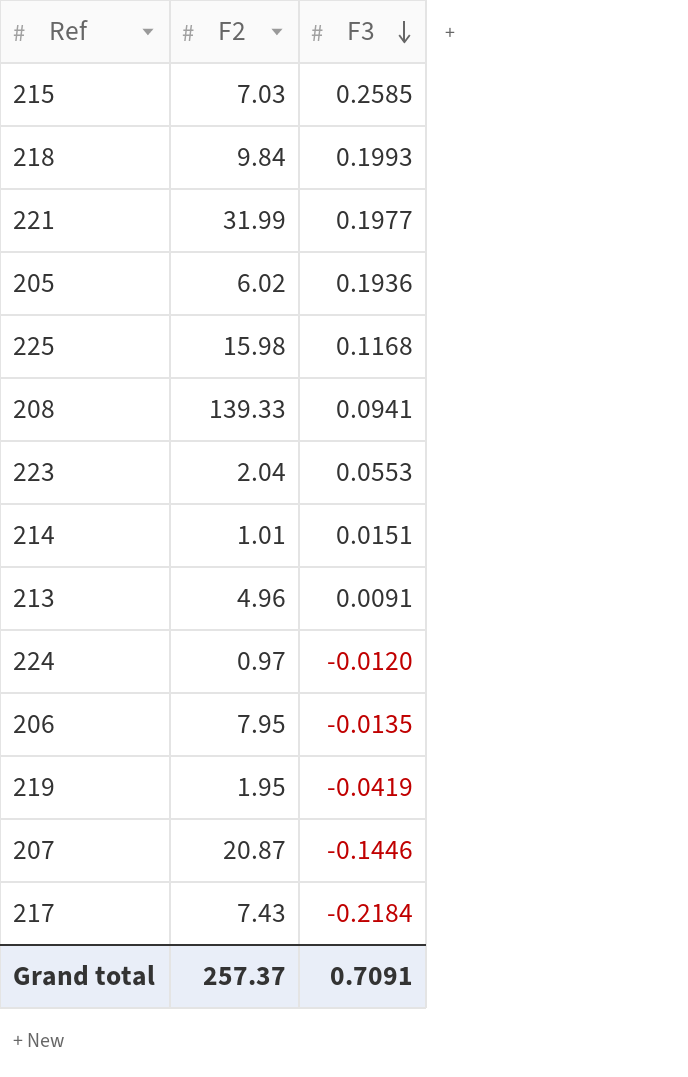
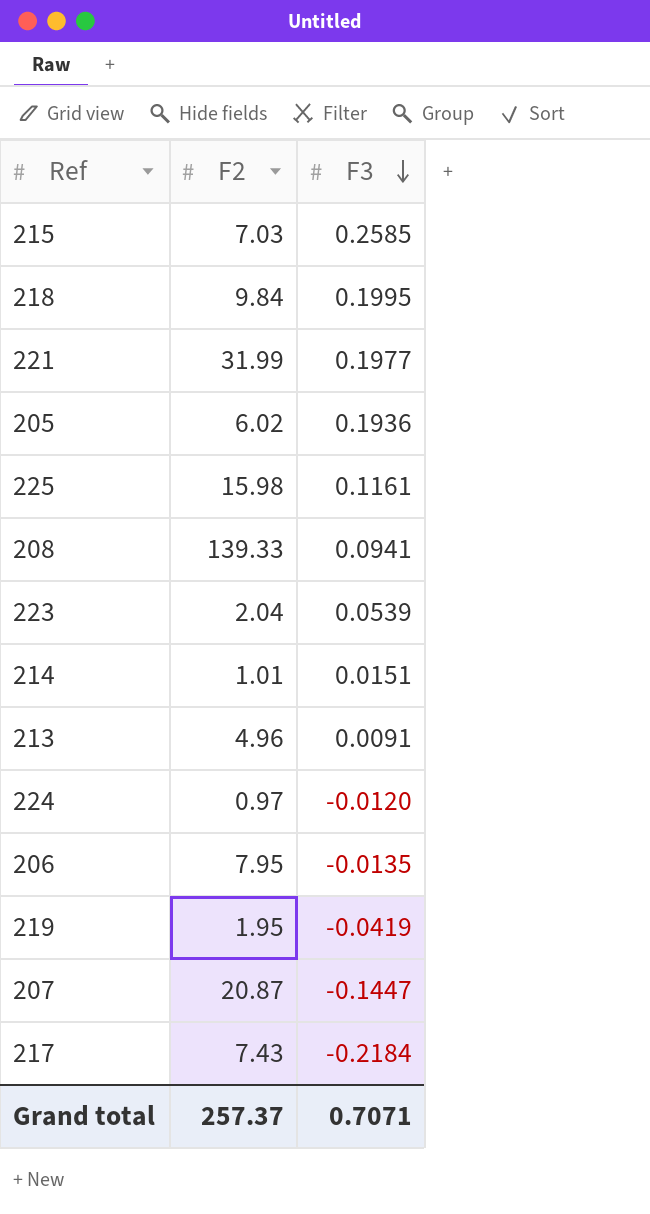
218 | F3: 0.1993 -> 0.1995
225 | F3: 0.1168 -> 0.1161
223 | F3: 0.0553 -> 0.0539
207 | F3: -0.1446 -> -0.1447
Grand total | F3: 0.7091 -> 0.7071

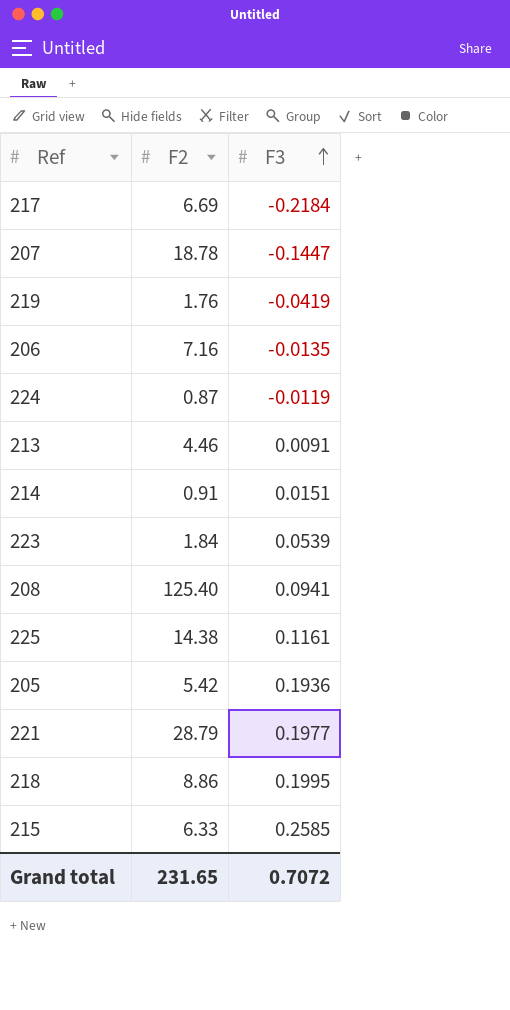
row order: F3 descending -> F3 ascending
217 | F2: 7.43 -> 6.69
207 | F2: 20.87 -> 18.78
219 | F2: 1.95 -> 1.76
206 | F2: 7.95 -> 7.16
224 | F2: 0.97 -> 0.87
224 | F3: -0.0120 -> -0.0119
213 | F2: 4.96 -> 4.46
214 | F2: 1.01 -> 0.91
223 | F2: 2.04 -> 1.84
208 | F2: 139.33 -> 125.40
225 | F2: 15.98 -> 14.38
205 | F2: 6.02 -> 5.42
221 | F2: 31.99 -> 28.79
218 | F2: 9.84 -> 8.86
215 | F2: 7.03 -> 6.33
Grand total | F2: 257.37 -> 231.65
Grand total | F3: 0.7071 -> 0.7072

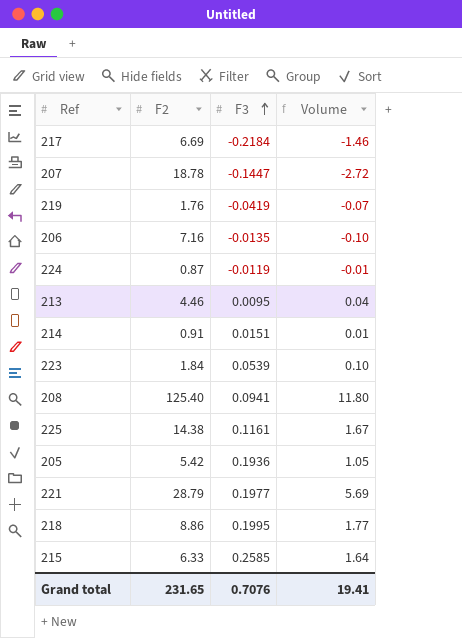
column Volume | formula: none -> [F2] * [F3]
213 | F3: 0.0091 -> 0.0095
Grand total | F3: 0.7072 -> 0.7076

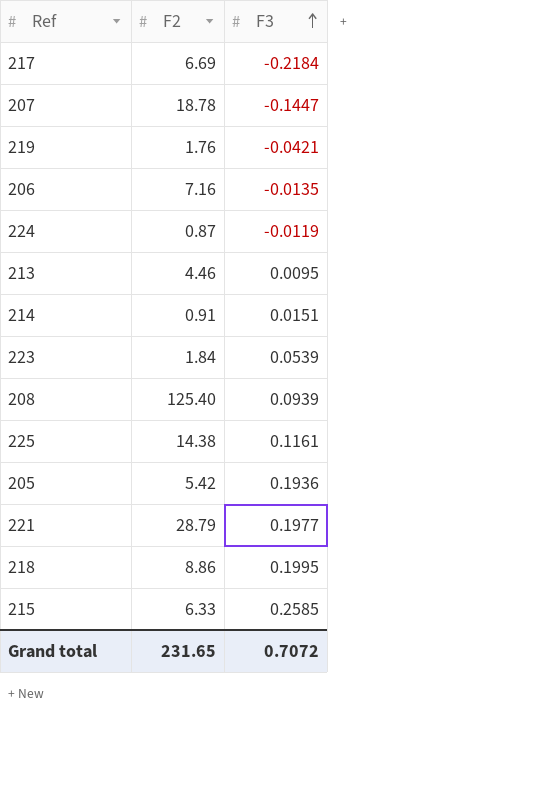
column Volume | formula: [F2] * [F3] -> none
219 | F3: -0.0419 -> -0.0421
208 | F3: 0.0941 -> 0.0939
Grand total | F3: 0.7076 -> 0.7072

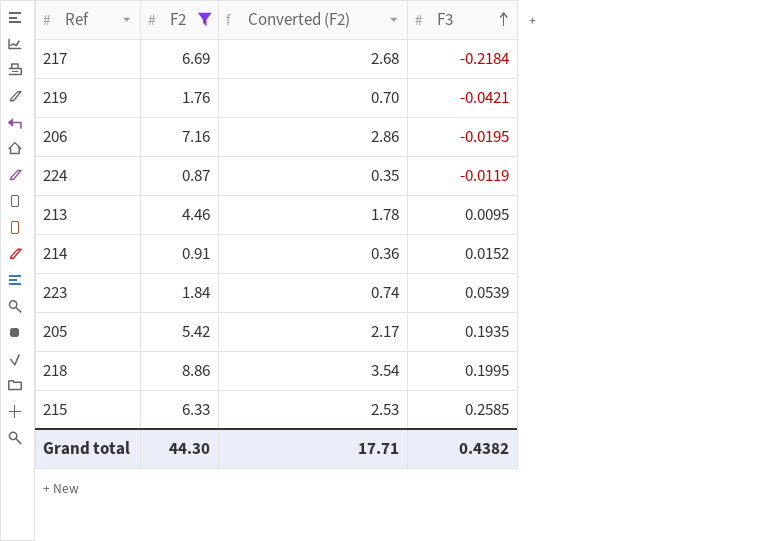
filter: none -> F2 <= 8.86
column Converted (F2) | formula: none -> [F2] * 0.4
206 | F3: -0.0135 -> -0.0195
214 | F3: 0.0151 -> 0.0152
205 | F3: 0.1936 -> 0.1935
Grand total | F2: 231.65 -> 44.30
Grand total | F3: 0.7072 -> 0.4382

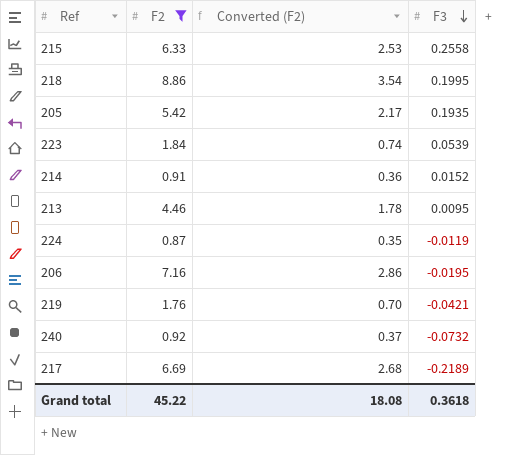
row order: F3 ascending -> F3 descending
215 | F3: 0.2585 -> 0.2558
row 240: none -> 0.92 | 0.37 | -0.0732
217 | F3: -0.2184 -> -0.2189
Grand total | F2: 44.30 -> 45.22
Grand total | Converted (F2): 17.71 -> 18.08
Grand total | F3: 0.4382 -> 0.3618

